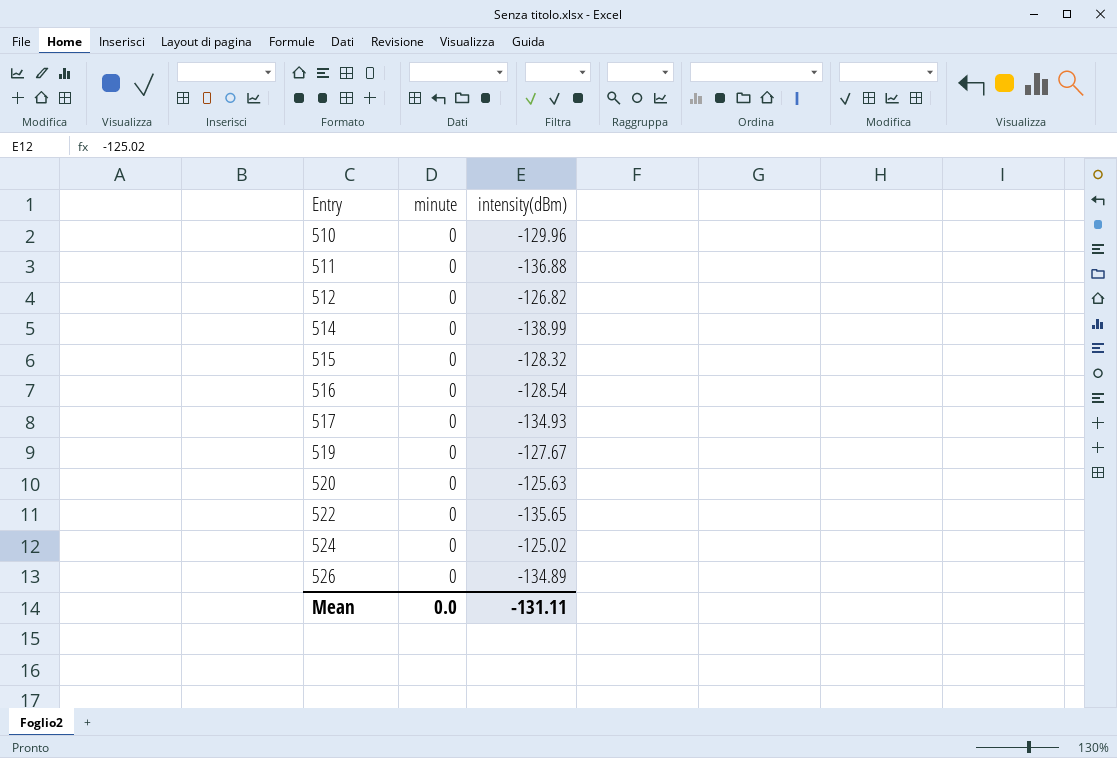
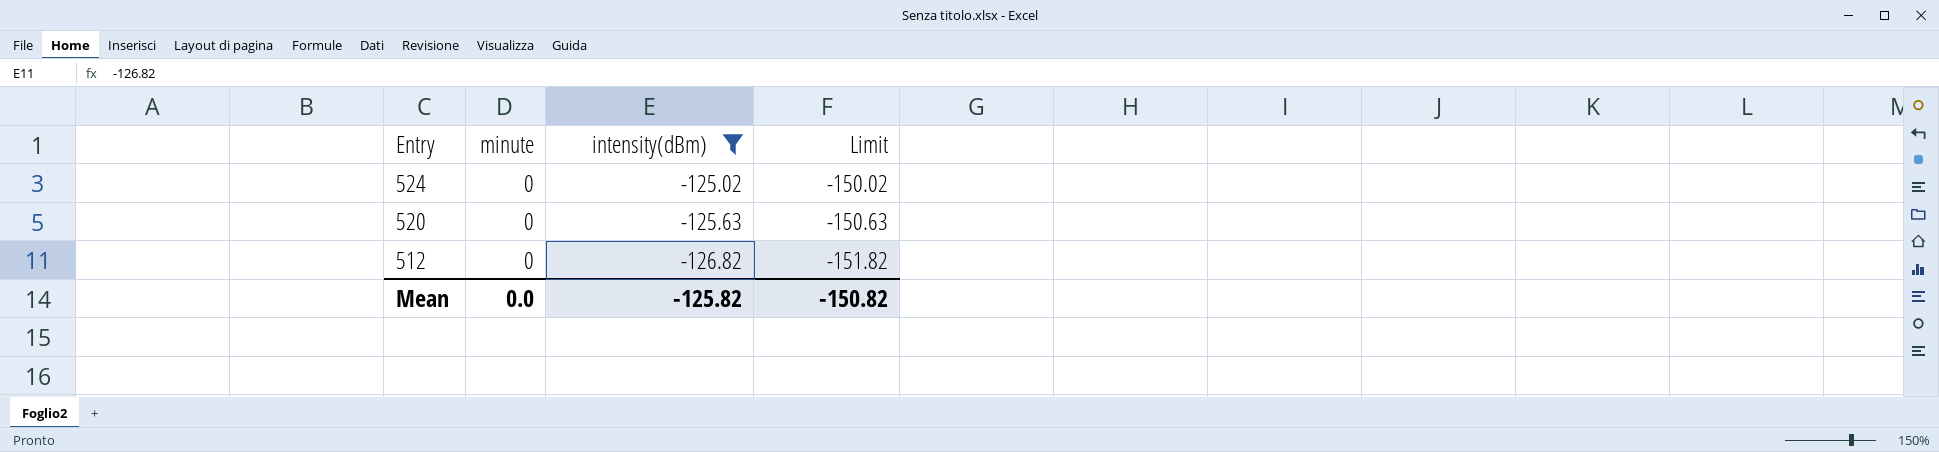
filter: none -> intensity(dBm) >= -126.82
row order: Entry ascending -> Entry descending
column Limit | formula: none -> [intensity(dBm)] - 25
Mean | intensity(dBm): -131.11 -> -125.82

